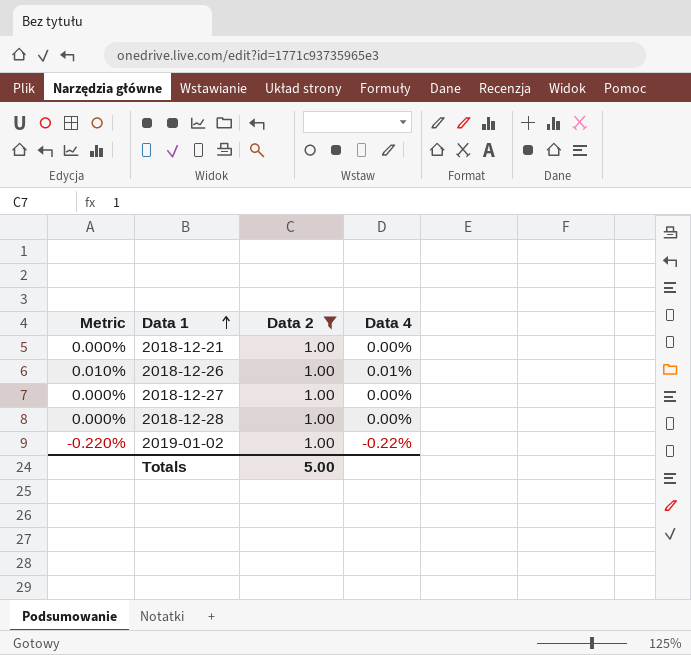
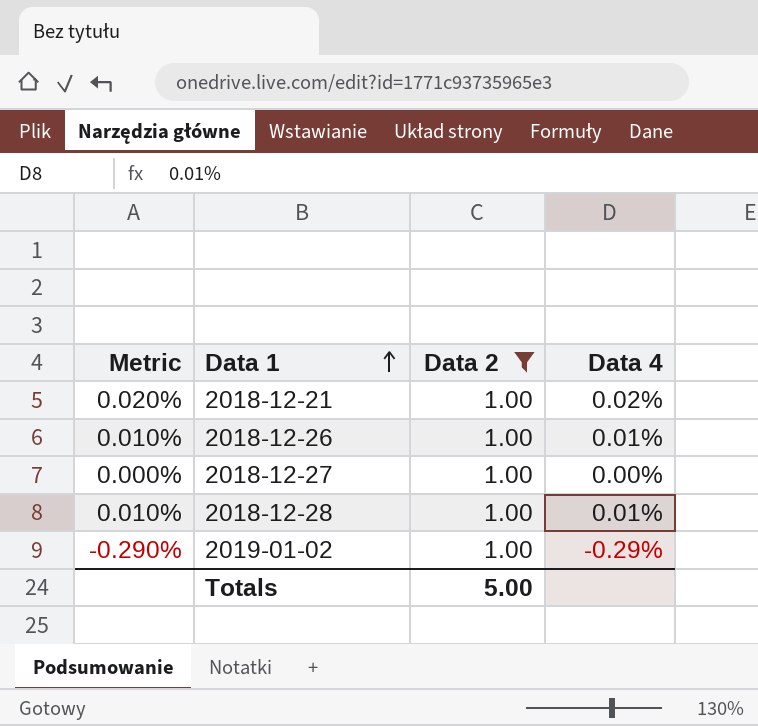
2018-12-21 | Metric: 0.000% -> 0.020%
2018-12-21 | Data 4: 0.00% -> 0.02%
2018-12-28 | Metric: 0.000% -> 0.010%
2018-12-28 | Data 4: 0.00% -> 0.01%
2019-01-02 | Metric: -0.220% -> -0.290%
2019-01-02 | Data 4: -0.22% -> -0.29%

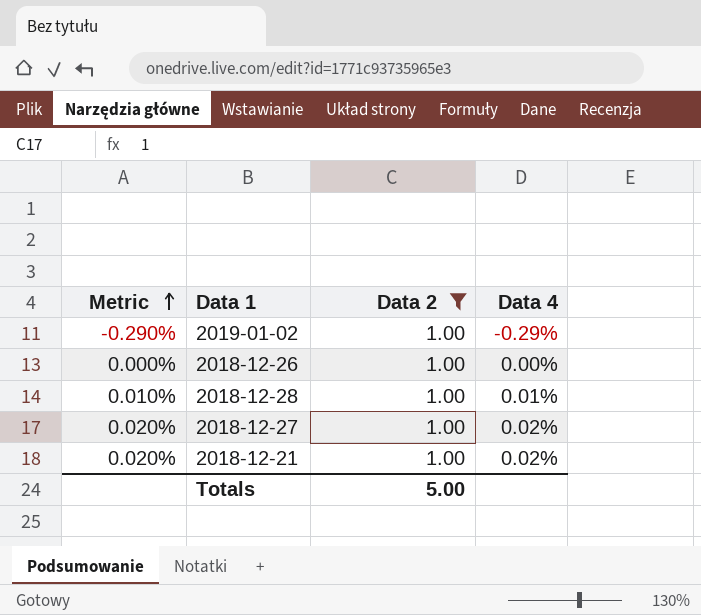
row order: Data 1 ascending -> Metric ascending
2018-12-26 | Metric: 0.010% -> 0.000%
2018-12-26 | Data 4: 0.01% -> 0.00%
2018-12-27 | Metric: 0.000% -> 0.020%
2018-12-27 | Data 4: 0.00% -> 0.02%

